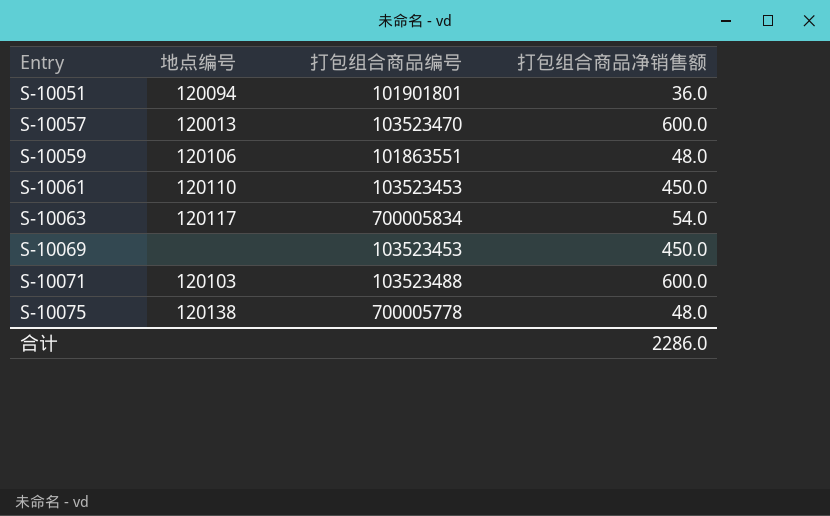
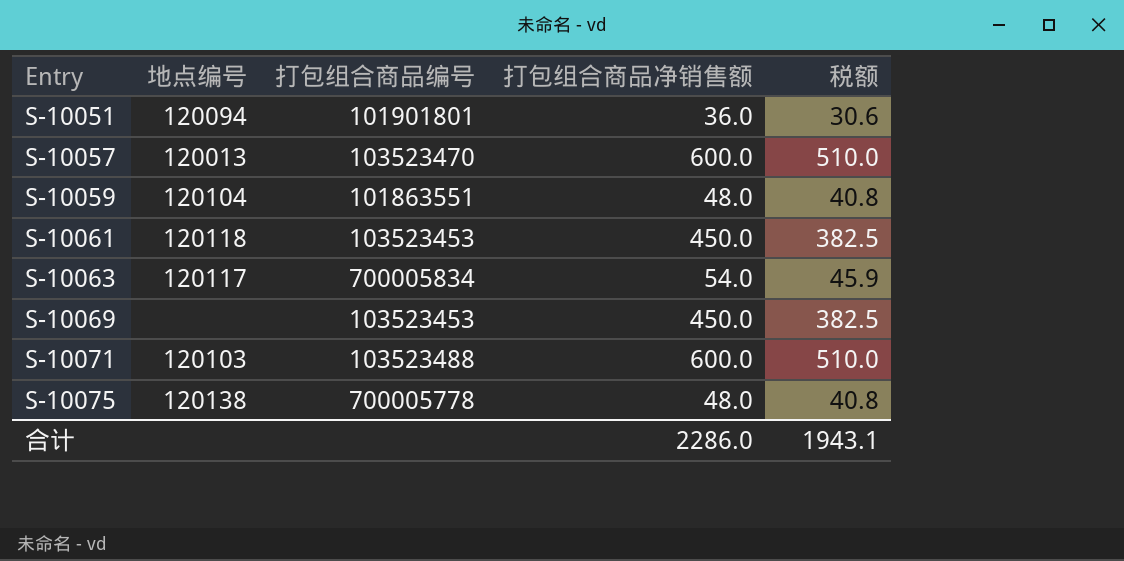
column 税额 | formula: none -> [打包组合商品净销售额] * 0.85
S-10059 | 地点编号: 120106 -> 120104
S-10061 | 地点编号: 120110 -> 120118

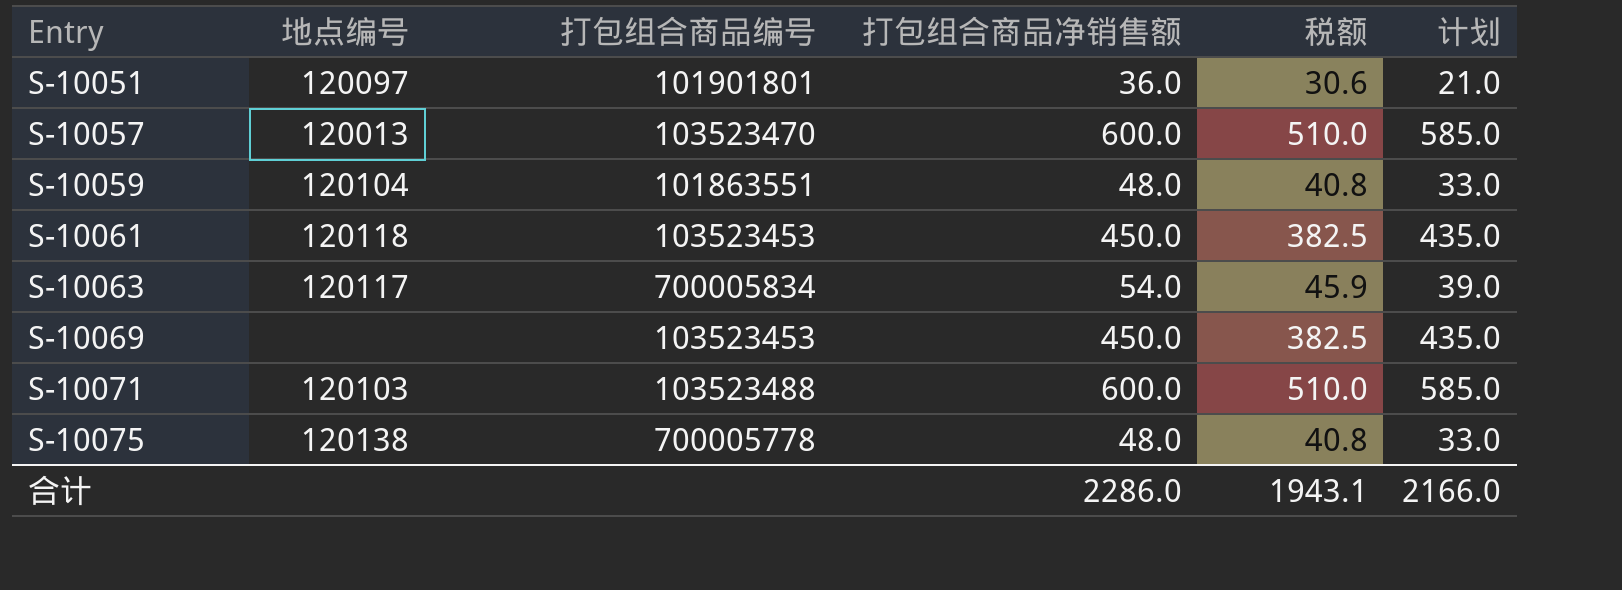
column 计划 | formula: none -> [打包组合商品净销售额] - 15
S-10051 | 地点编号: 120094 -> 120097

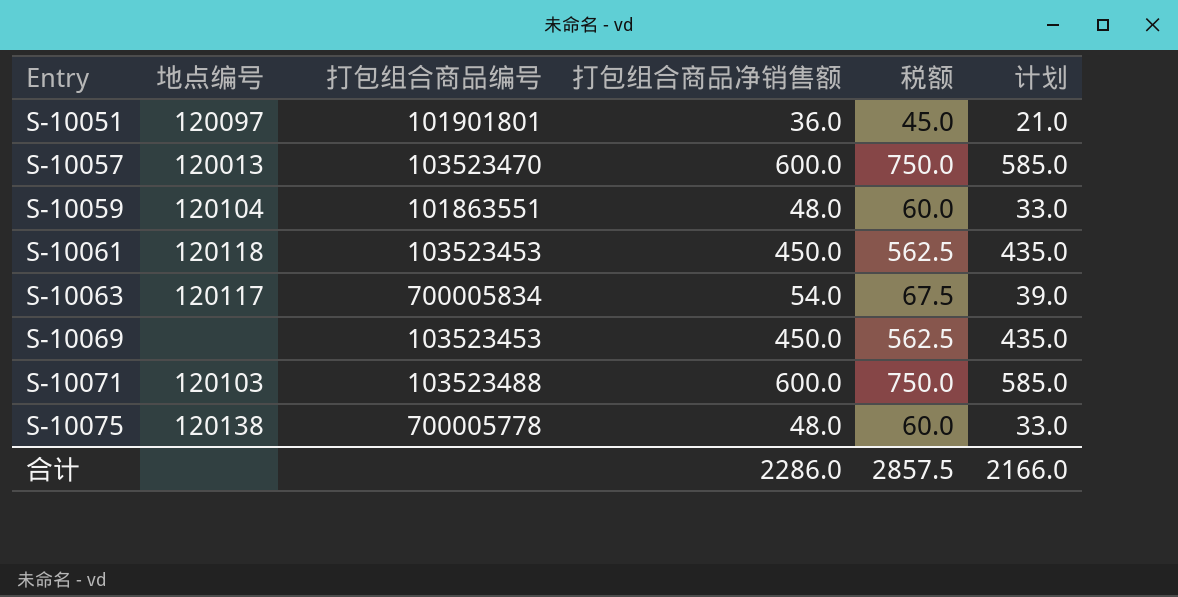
column 税额 | formula: [打包组合商品净销售额] * 0.85 -> [打包组合商品净销售额] * 1.25
合计 | 税额: 1943.1 -> 2857.5

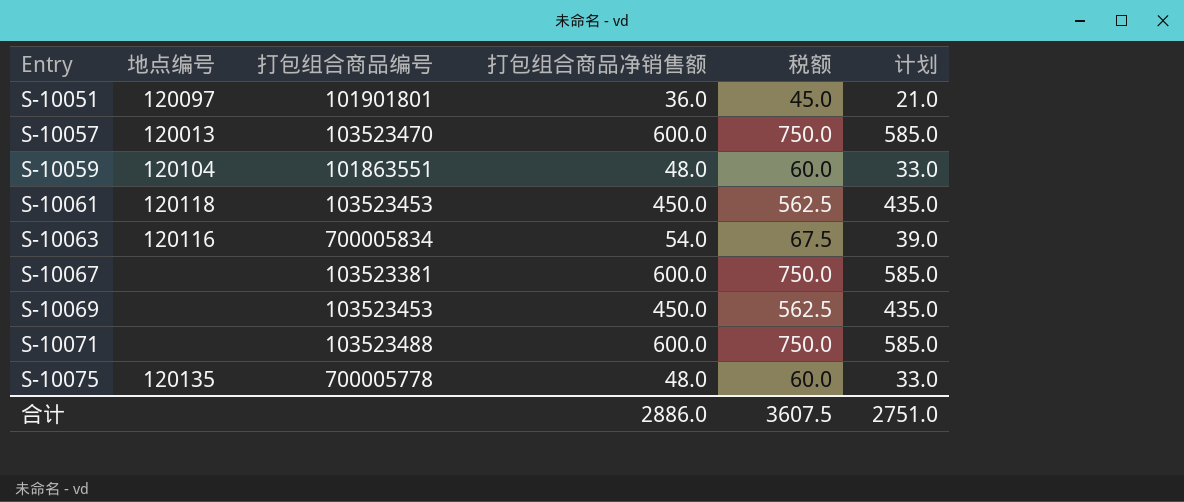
S-10063 | 地点编号: 120117 -> 120116
row S-10067: none -> none | 103523381 | 600.0 | 750.0 | 585.0
S-10071 | 地点编号: 120103 -> none
S-10075 | 地点编号: 120138 -> 120135
合计 | 打包组合商品净销售额: 2286.0 -> 2886.0
合计 | 税额: 2857.5 -> 3607.5
合计 | 计划: 2166.0 -> 2751.0

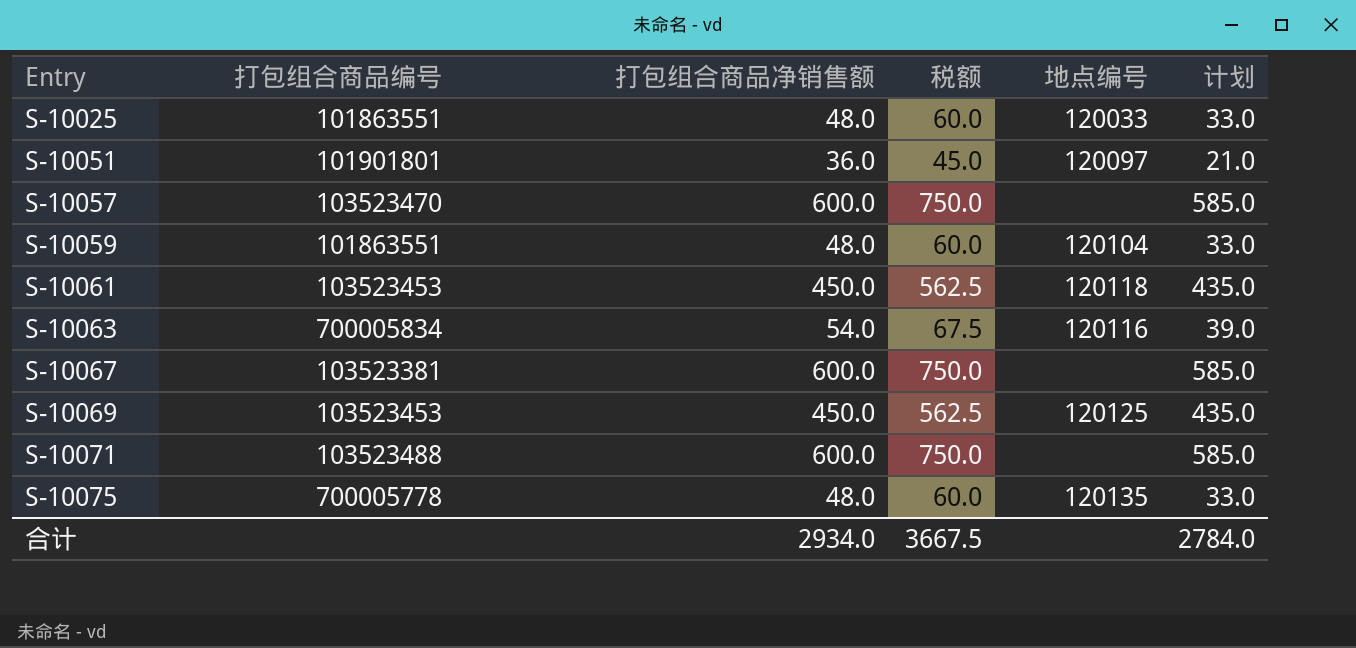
column 地点编号 | position: 2 -> 5
row S-10025: none -> 101863551 | 48.0 | 60.0 | 120033 | 33.0
S-10057 | 地点编号: 120013 -> none
S-10069 | 地点编号: none -> 120125
合计 | 打包组合商品净销售额: 2886.0 -> 2934.0
合计 | 税额: 3607.5 -> 3667.5
合计 | 计划: 2751.0 -> 2784.0

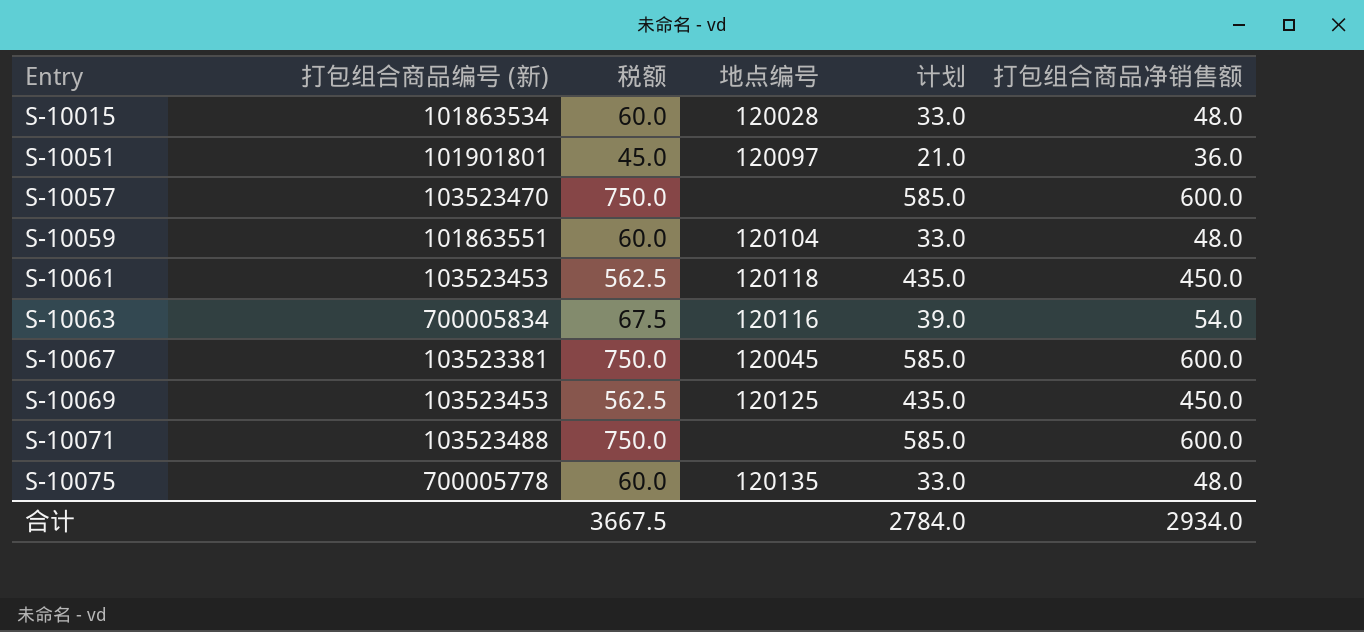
column name: 打包组合商品编号 -> 打包组合商品编号 (新)
column 打包组合商品净销售额 | position: 3 -> 6
row S-10025: 101863551 | 48.0 | 60.0 | 120033 | 33.0 -> none
row S-10015: none -> 101863534 | 60.0 | 120028 | 33.0 | 48.0
S-10067 | 地点编号: none -> 120045

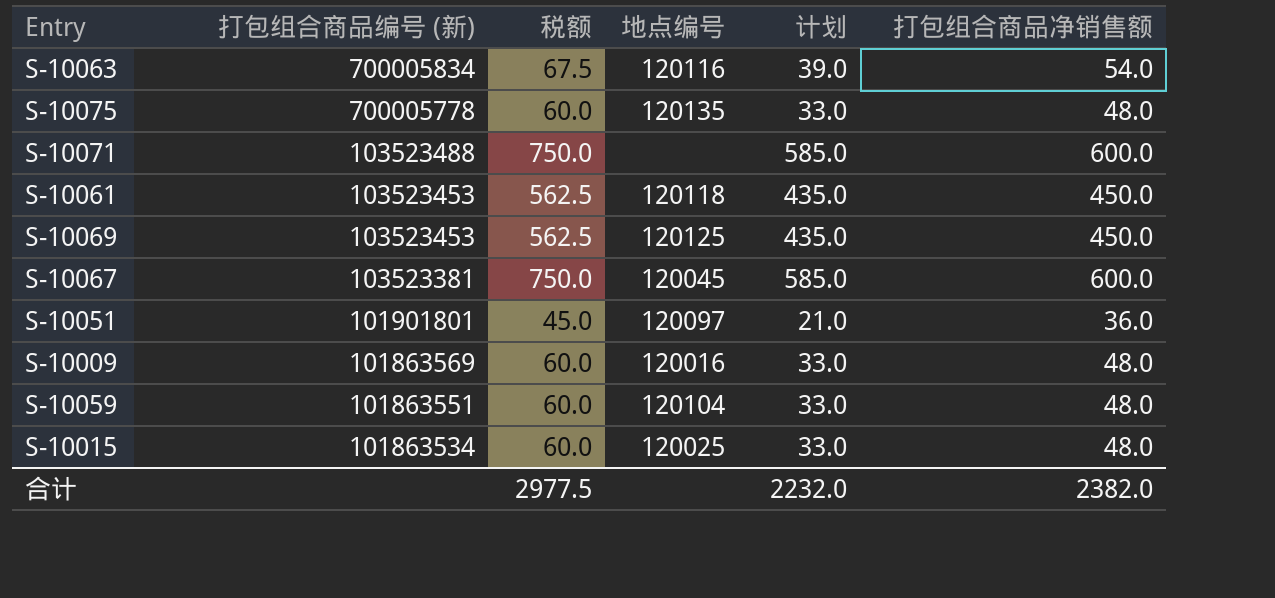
row order: Entry ascending -> 打包组合商品编号 (新) descending
row S-10057: 103523470 | 750.0 | none | 585.0 | 600.0 -> none
row S-10009: none -> 101863569 | 60.0 | 120016 | 33.0 | 48.0
S-10015 | 地点编号: 120028 -> 120025
合计 | 税额: 3667.5 -> 2977.5
合计 | 计划: 2784.0 -> 2232.0
合计 | 打包组合商品净销售额: 2934.0 -> 2382.0

